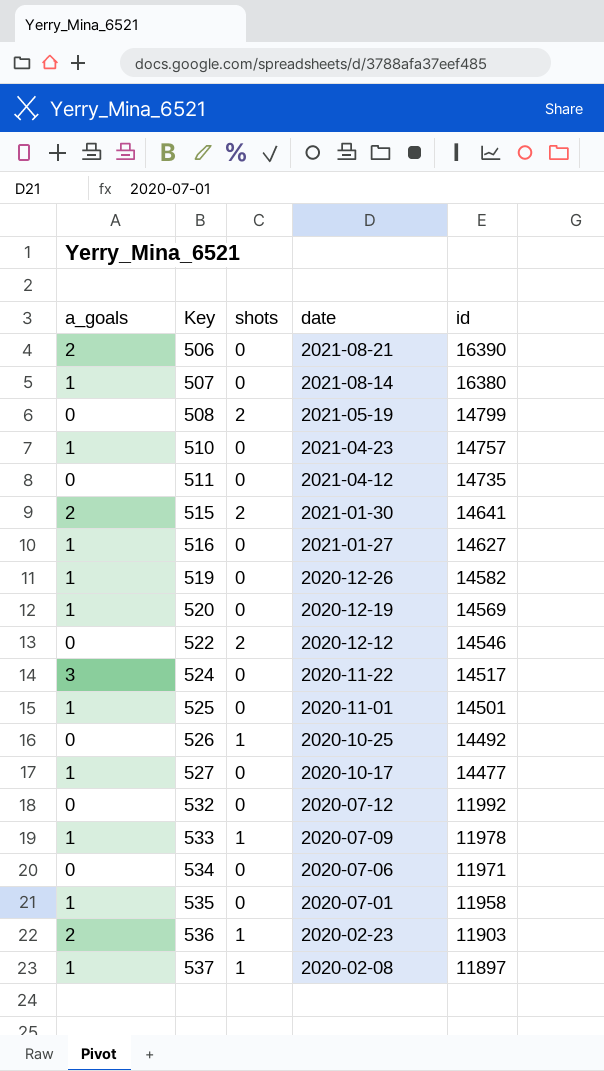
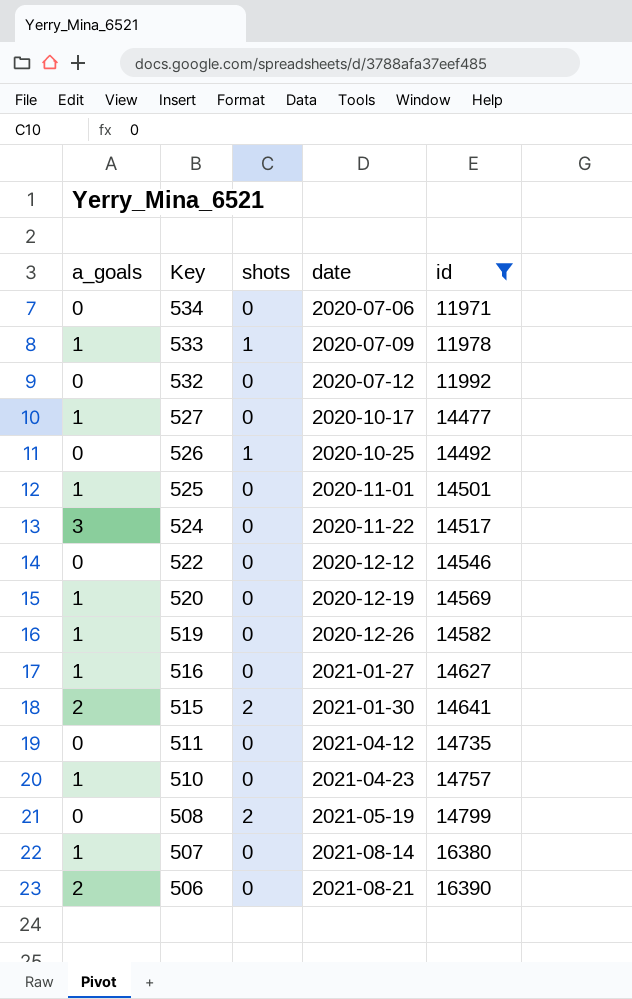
filter: none -> id >= 11971
row order: Key ascending -> Key descending
522 | shots: 2 -> 0

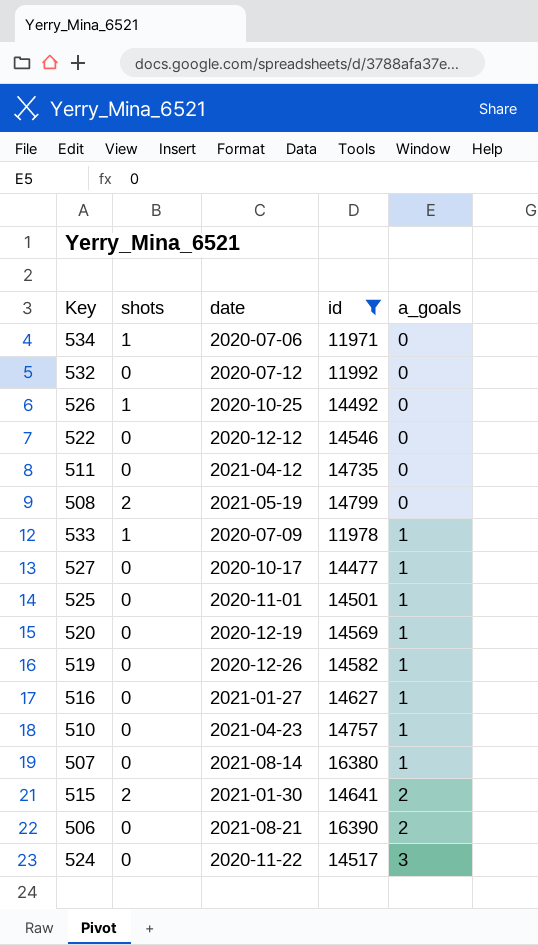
row order: Key descending -> a_goals ascending
column a_goals | position: 1 -> 5
534 | shots: 0 -> 1

